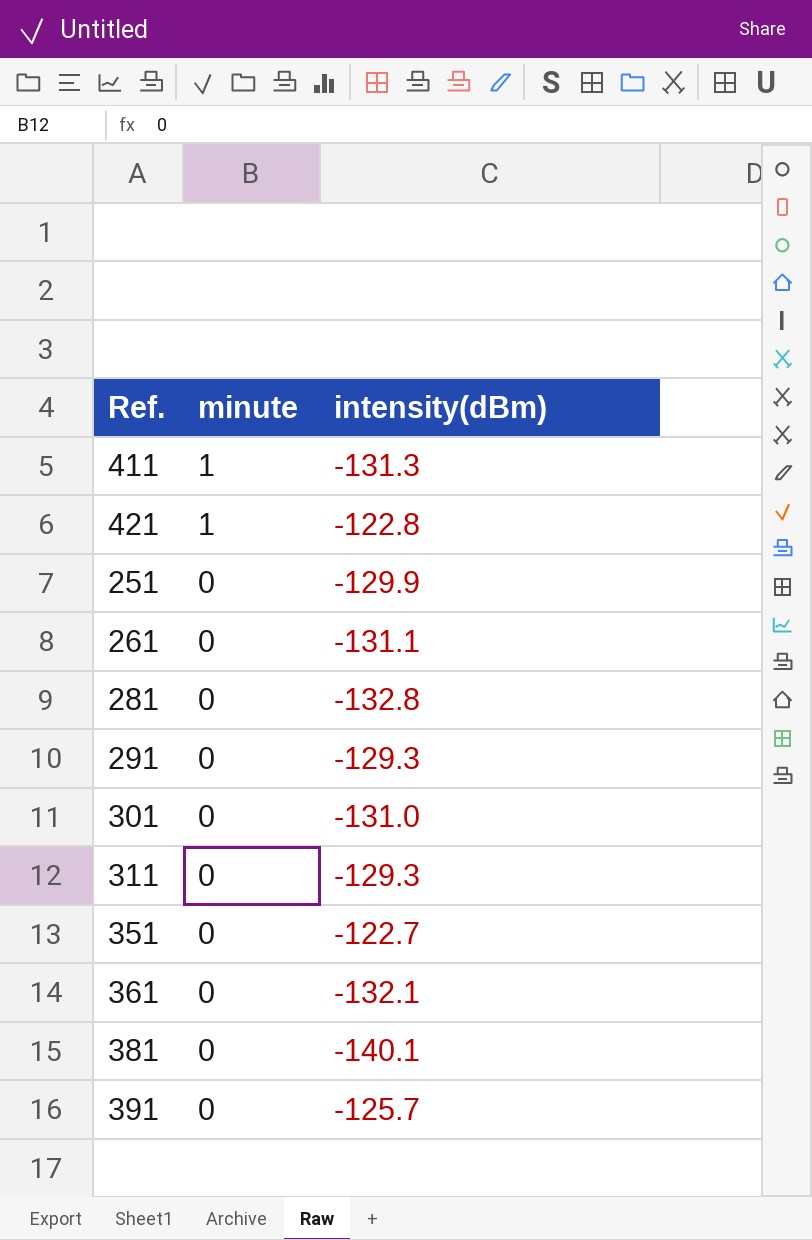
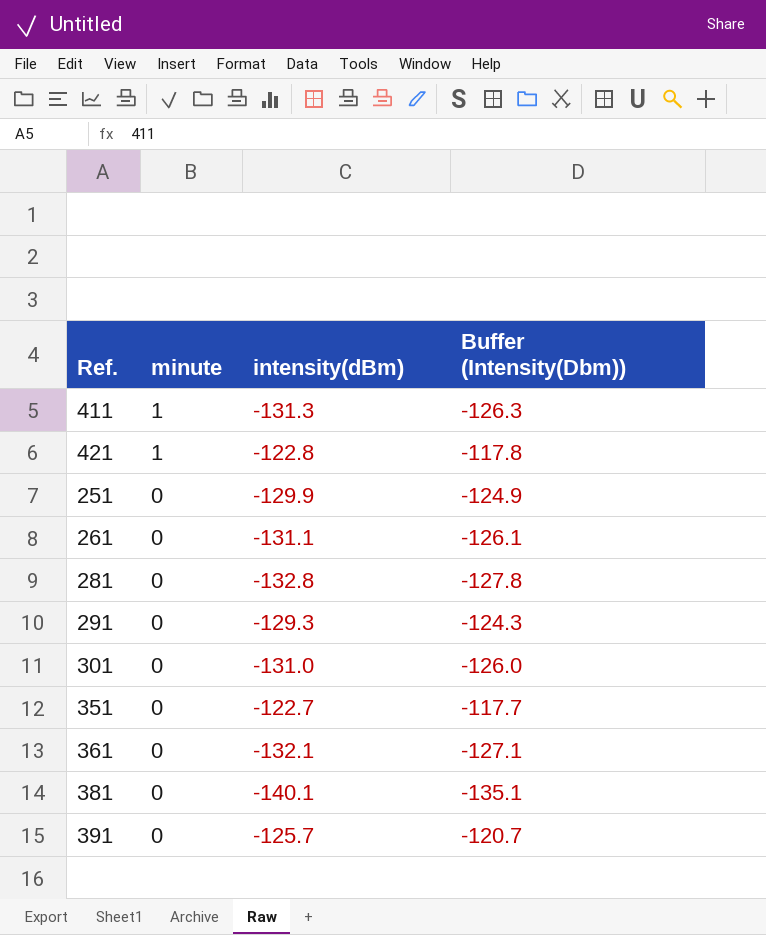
column Buffer (Intensity(Dbm)) | formula: none -> [intensity(dBm)] + 5
row 311: 0 | -129.3 -> none

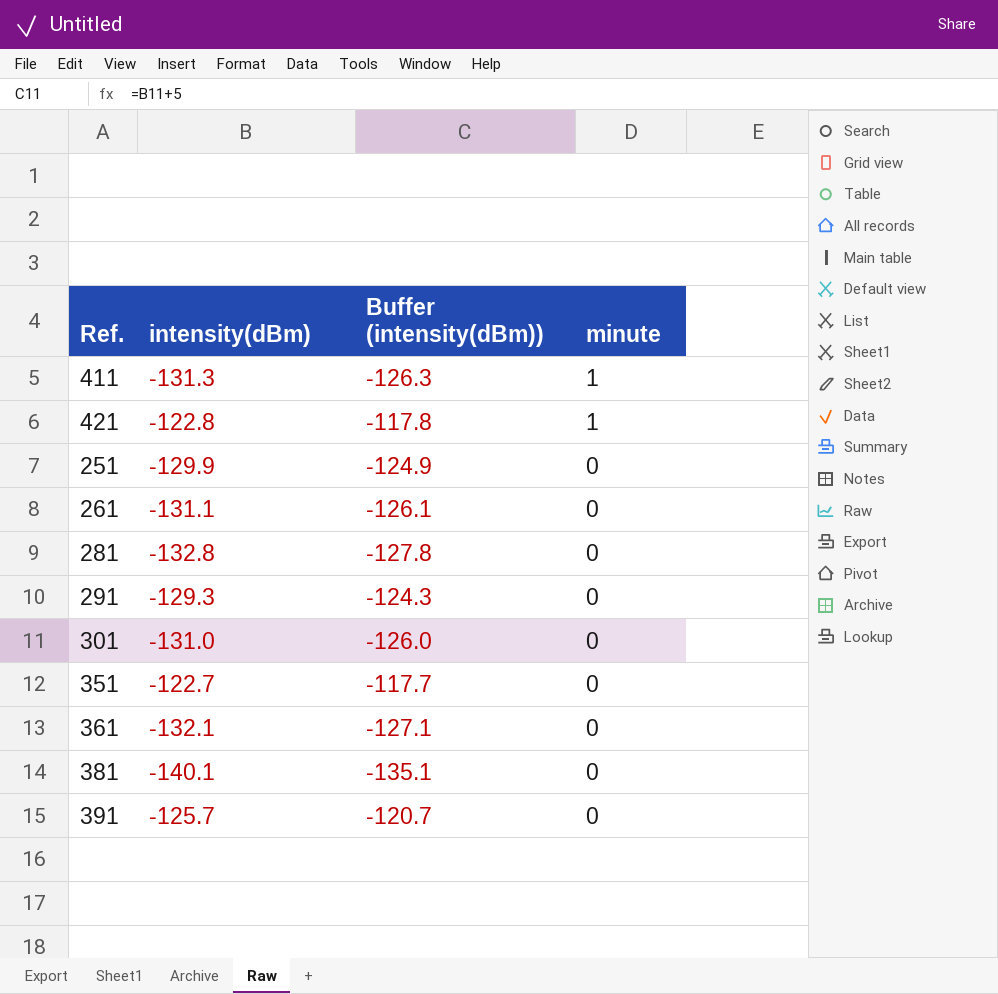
column name: Buffer (Intensity(Dbm)) -> Buffer (intensity(dBm))
column minute | position: 2 -> 4

